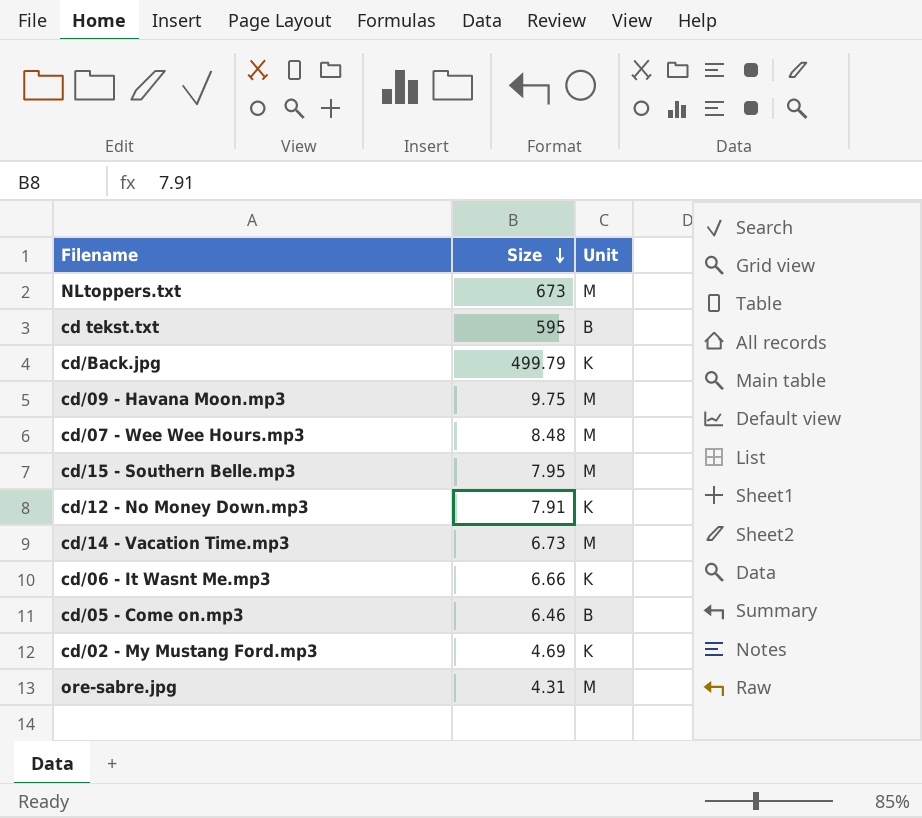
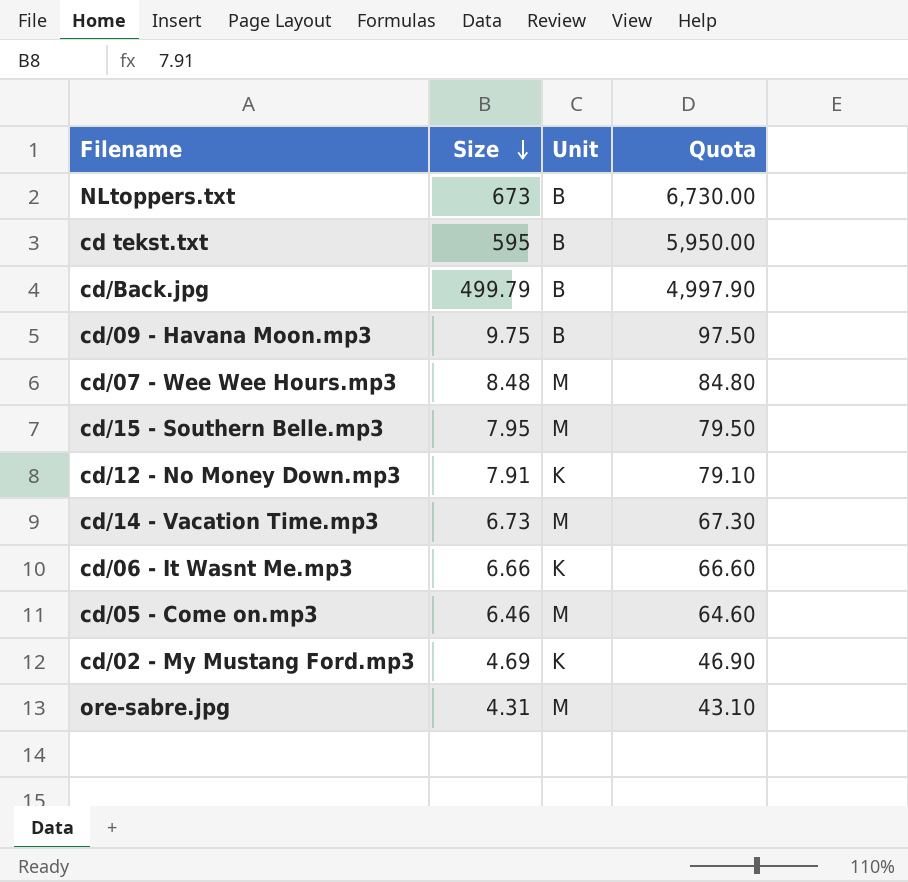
column Quota | formula: none -> [Size] * 10
NLtoppers.txt | Unit: M -> B
cd/Back.jpg | Unit: K -> B
cd/09 - Havana Moon.mp3 | Unit: M -> B
cd/05 - Come on.mp3 | Unit: B -> M

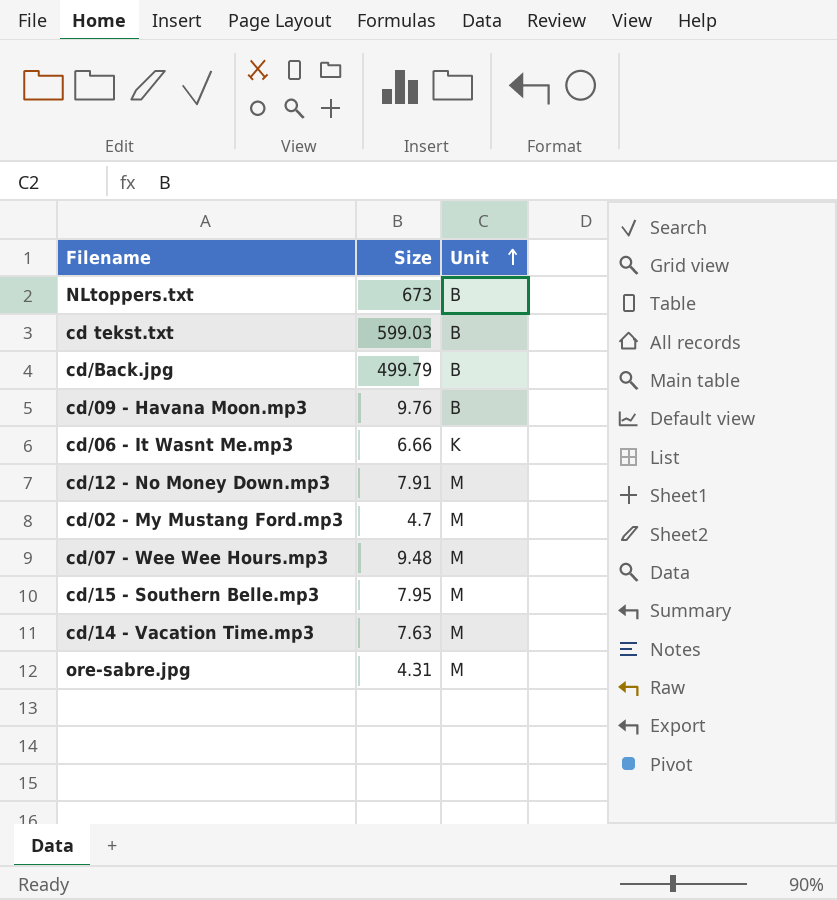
row order: Size descending -> Unit ascending
column Quota | formula: [Size] * 10 -> none
row cd/05 - Come on.mp3: 6.46 | M | 64.60 -> none
cd tekst.txt | Size: 595 -> 599.03
cd/09 - Havana Moon.mp3 | Size: 9.75 -> 9.76
cd/12 - No Money Down.mp3 | Unit: K -> M
cd/02 - My Mustang Ford.mp3 | Size: 4.69 -> 4.7
cd/02 - My Mustang Ford.mp3 | Unit: K -> M
cd/07 - Wee Wee Hours.mp3 | Size: 8.48 -> 9.48
cd/14 - Vacation Time.mp3 | Size: 6.73 -> 7.63

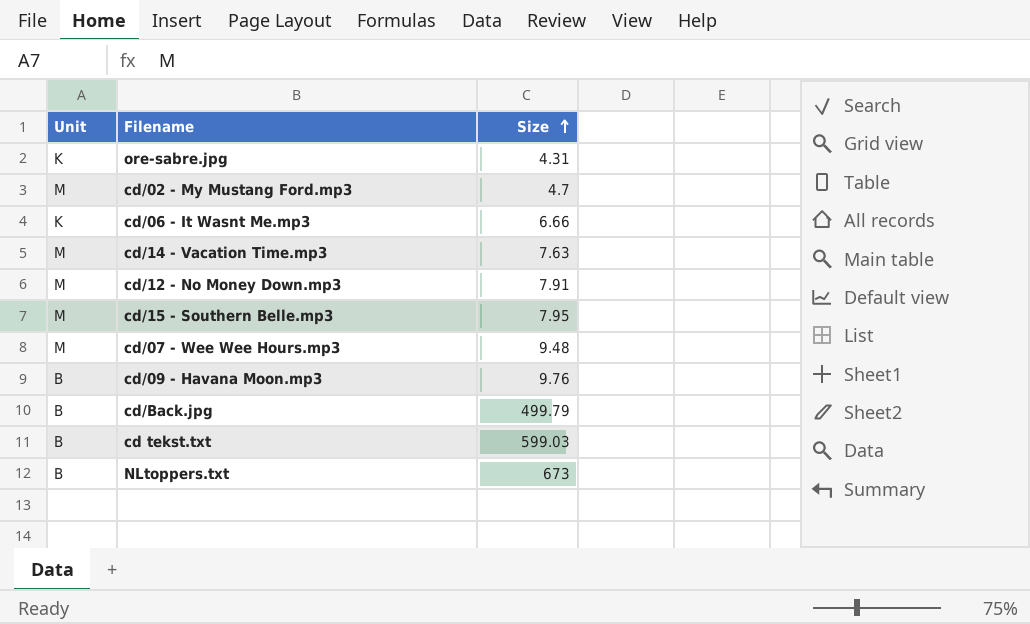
row order: Unit ascending -> Size ascending
column Unit | position: 3 -> 1
ore-sabre.jpg | Unit: M -> K

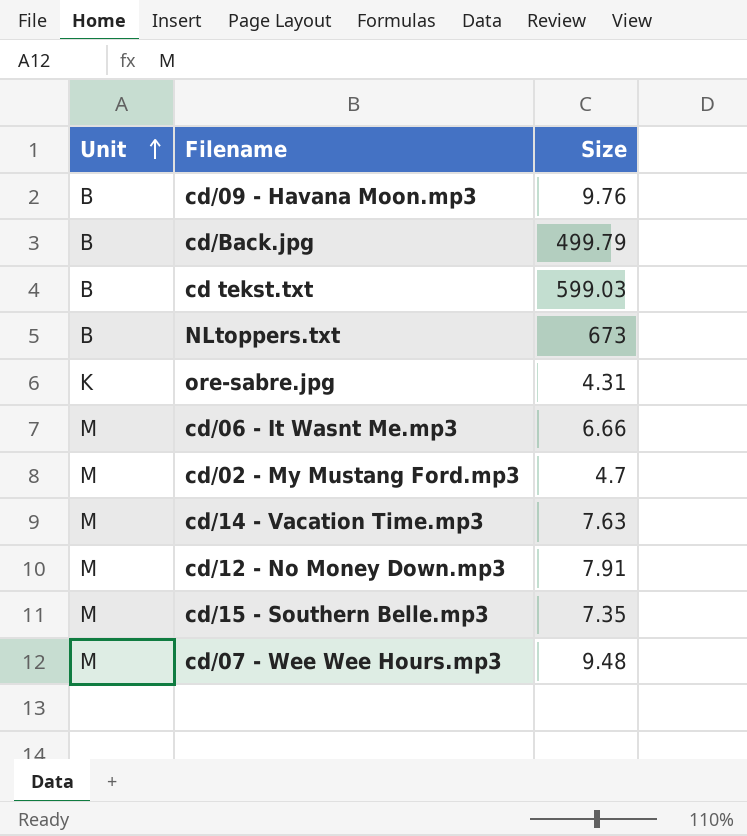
row order: Size ascending -> Unit ascending
cd/06 - It Wasnt Me.mp3 | Unit: K -> M
cd/15 - Southern Belle.mp3 | Size: 7.95 -> 7.35

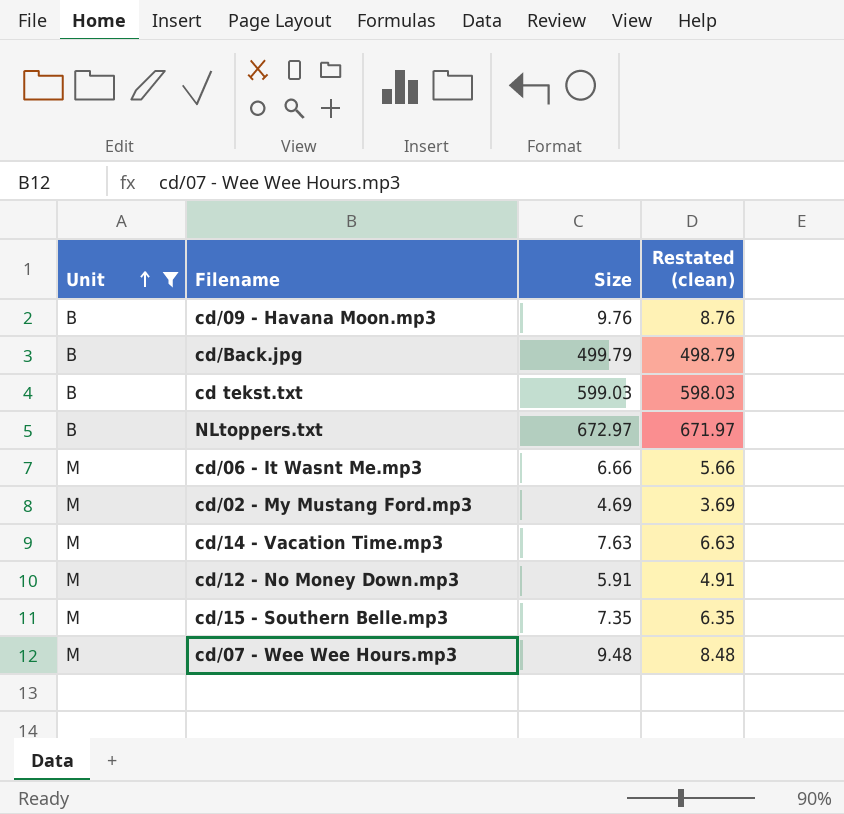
filter: none -> Unit != K
column Restated (clean) | formula: none -> [Size] - 1
NLtoppers.txt | Size: 673 -> 672.97
cd/02 - My Mustang Ford.mp3 | Size: 4.7 -> 4.69
cd/12 - No Money Down.mp3 | Size: 7.91 -> 5.91

